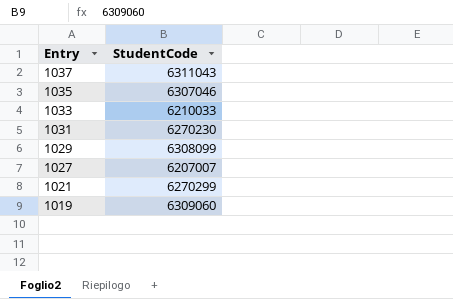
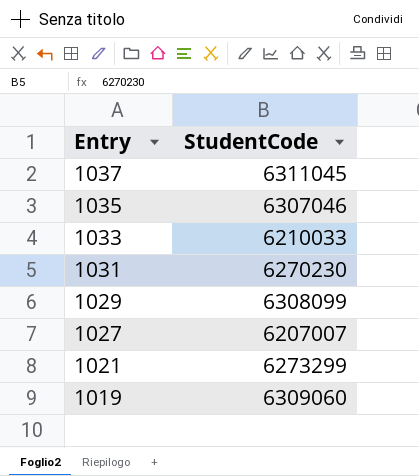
1037 | StudentCode: 6311043 -> 6311045
1021 | StudentCode: 6270299 -> 6273299

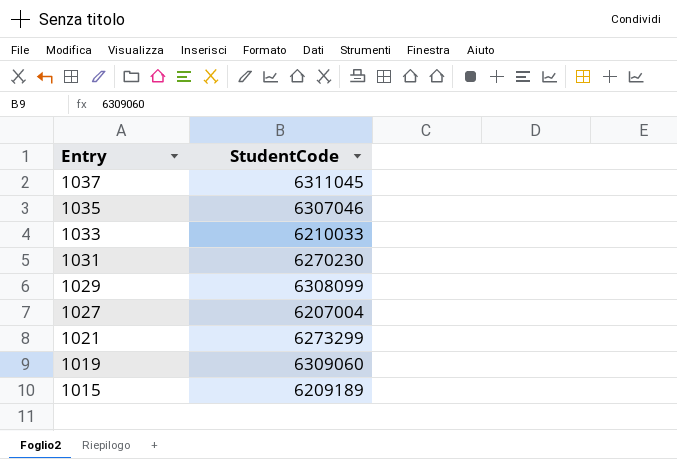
1027 | StudentCode: 6207007 -> 6207004
row 1015: none -> 6209189

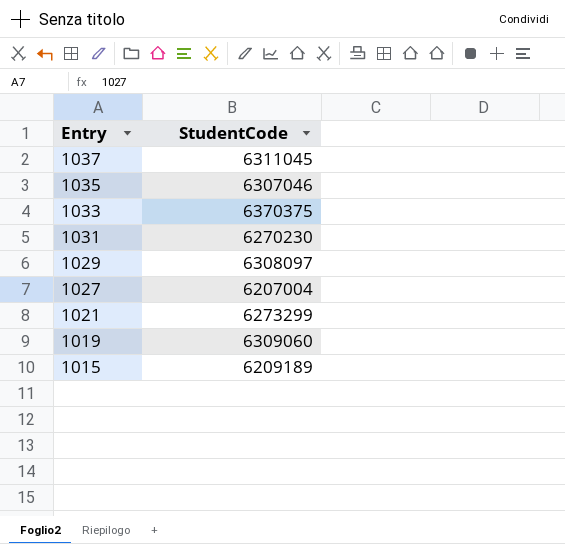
1033 | StudentCode: 6210033 -> 6370375
1029 | StudentCode: 6308099 -> 6308097

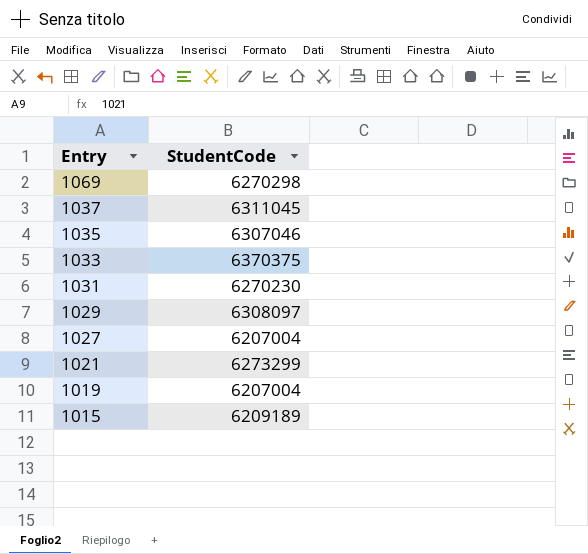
row 1069: none -> 6270298
1019 | StudentCode: 6309060 -> 6207004

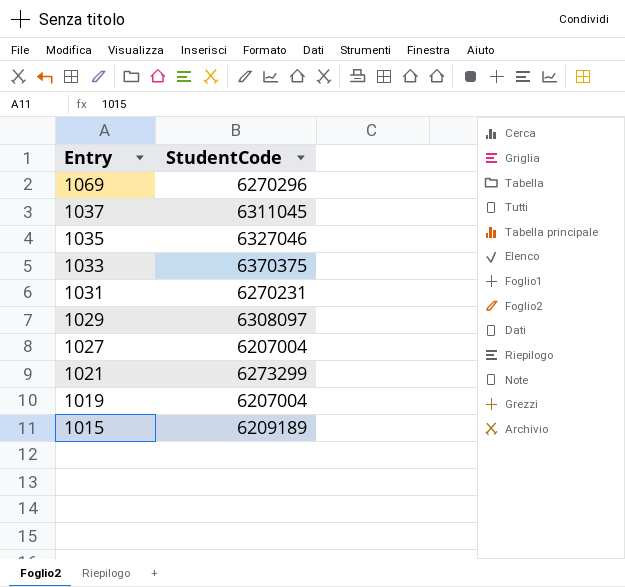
1069 | StudentCode: 6270298 -> 6270296
1035 | StudentCode: 6307046 -> 6327046
1031 | StudentCode: 6270230 -> 6270231

